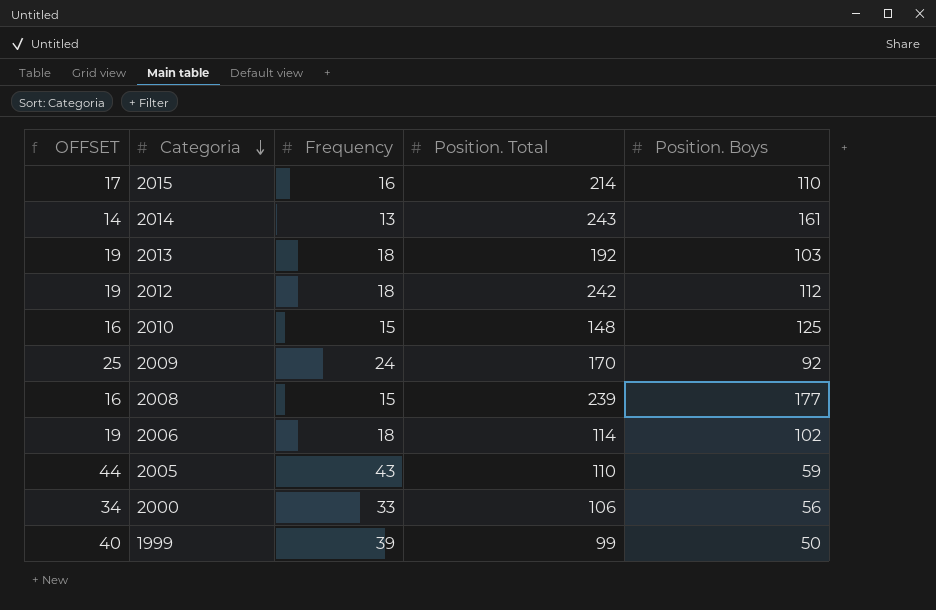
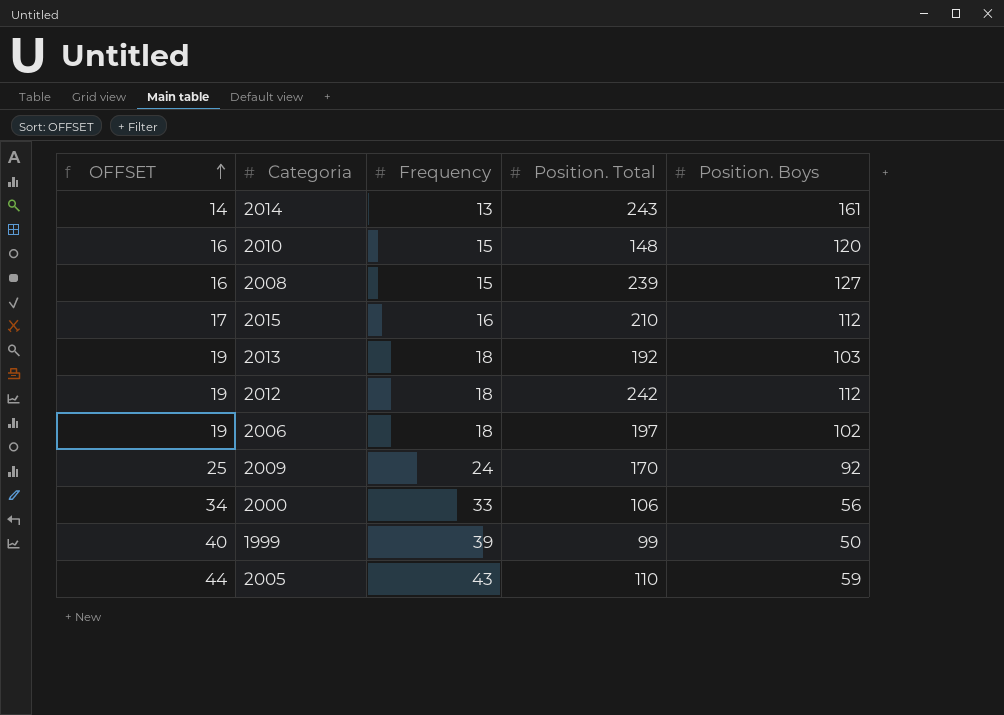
row order: Categoria descending -> OFFSET ascending
2010 | Position. Boys: 125 -> 120
2008 | Position. Boys: 177 -> 127
2015 | Position. Total: 214 -> 210
2015 | Position. Boys: 110 -> 112
2006 | Position. Total: 114 -> 197

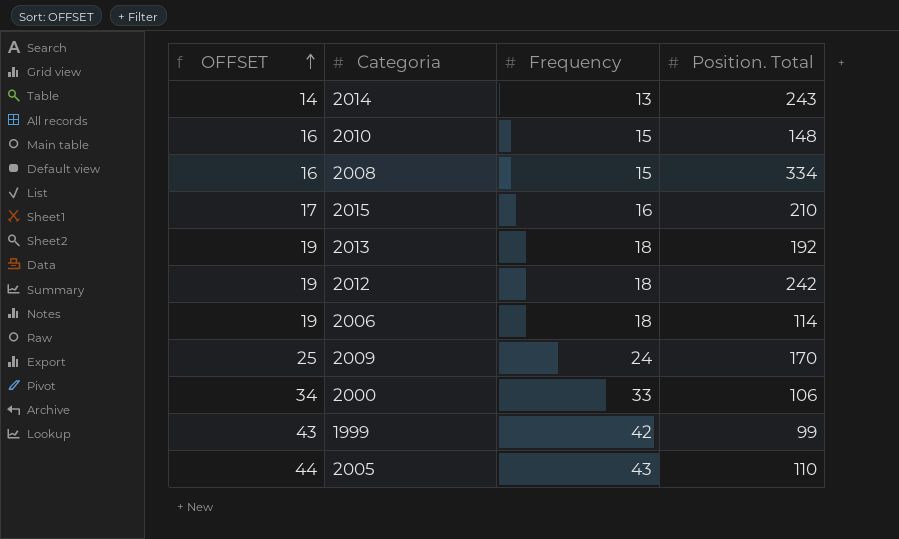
column Position. Boys | position: 5 -> none
2008 | Position. Total: 239 -> 334
2006 | Position. Total: 197 -> 114
1999 | OFFSET: 40 -> 43
1999 | Frequency: 39 -> 42

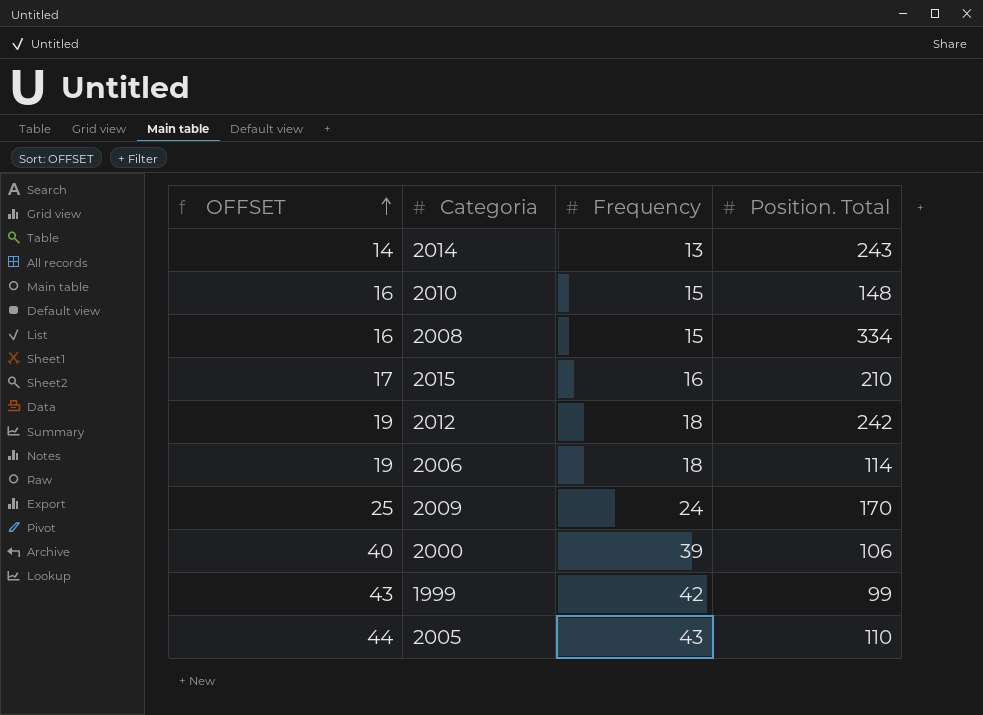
row 2013: 19 | 18 | 192 -> none
2000 | OFFSET: 34 -> 40
2000 | Frequency: 33 -> 39

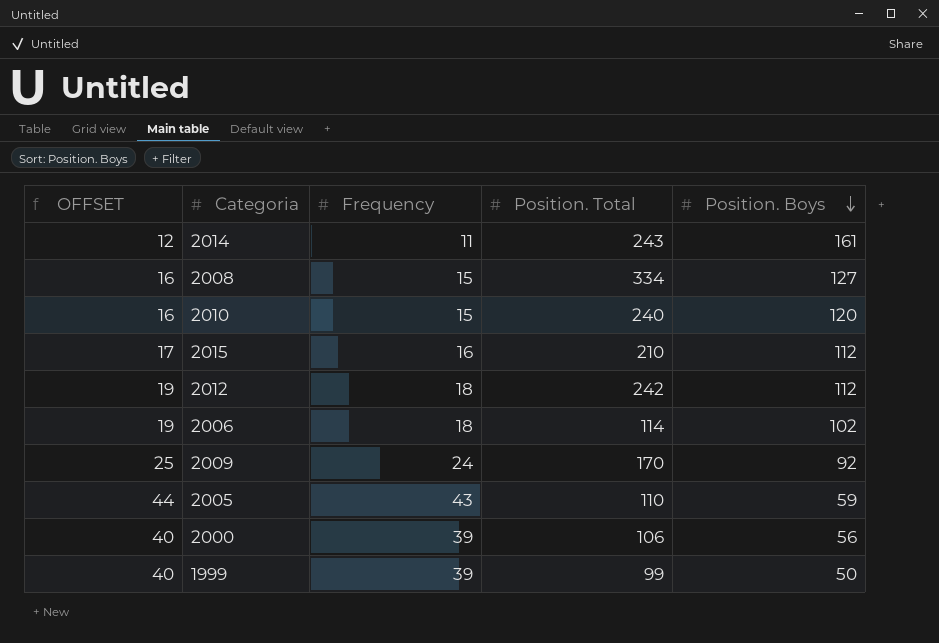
row order: OFFSET ascending -> Position. Boys descending
column Position. Boys | position: none -> 5
2014 | OFFSET: 14 -> 12
2014 | Frequency: 13 -> 11
2010 | Position. Total: 148 -> 240
1999 | OFFSET: 43 -> 40
1999 | Frequency: 42 -> 39

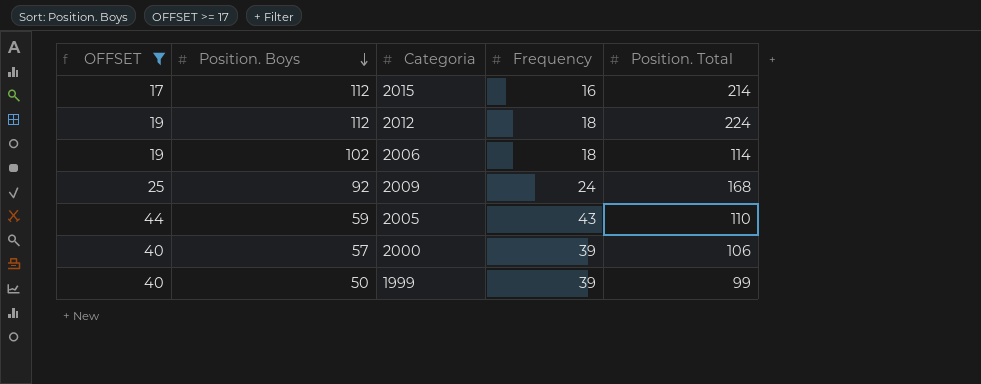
filter: none -> OFFSET >= 17
column Position. Boys | position: 5 -> 2
2015 | Position. Total: 210 -> 214
2012 | Position. Total: 242 -> 224
2009 | Position. Total: 170 -> 168
2000 | Position. Boys: 56 -> 57

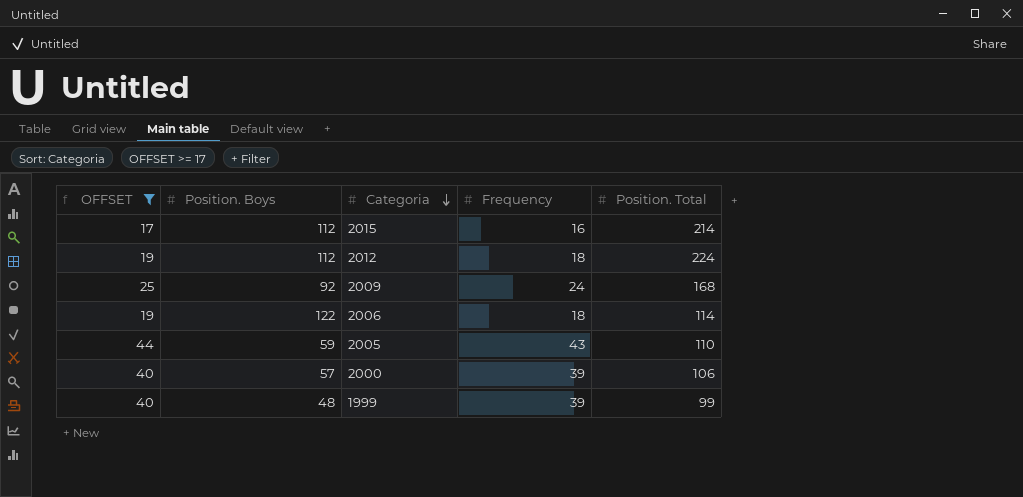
row order: Position. Boys descending -> Categoria descending
2006 | Position. Boys: 102 -> 122
1999 | Position. Boys: 50 -> 48

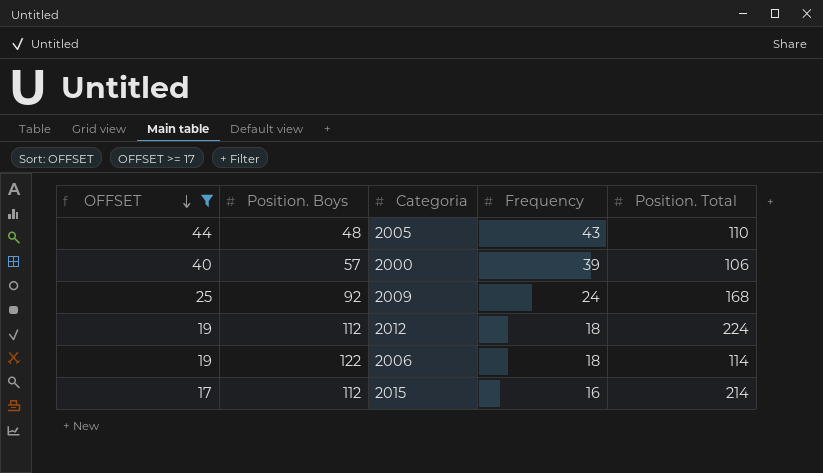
row order: Categoria descending -> OFFSET descending
row 1999: 40 | 48 | 39 | 99 -> none
2005 | Position. Boys: 59 -> 48

